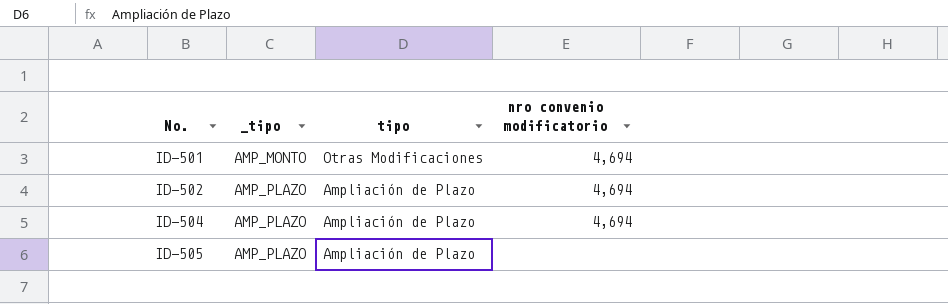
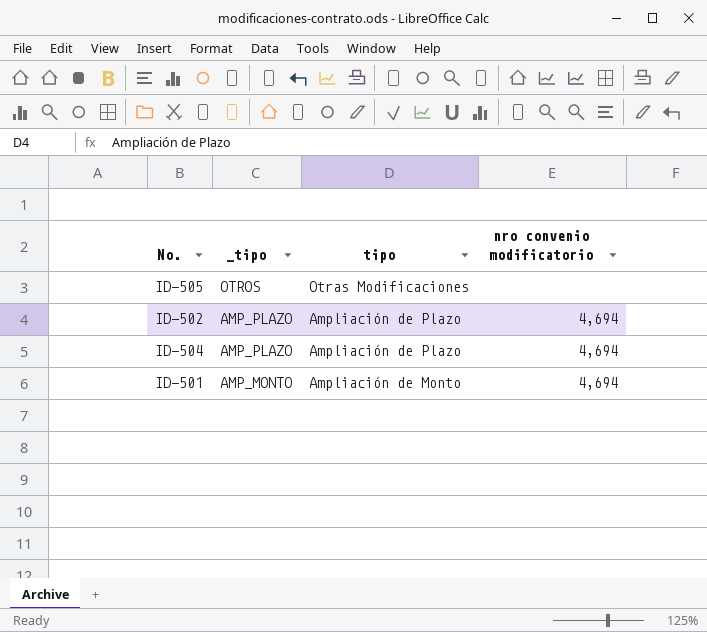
row order: No. ascending -> _tipo descending
ID-505 | _tipo: AMP_PLAZO -> OTROS
ID-505 | tipo: Ampliación de Plazo -> Otras Modificaciones
ID-501 | tipo: Otras Modificaciones -> Ampliación de Monto

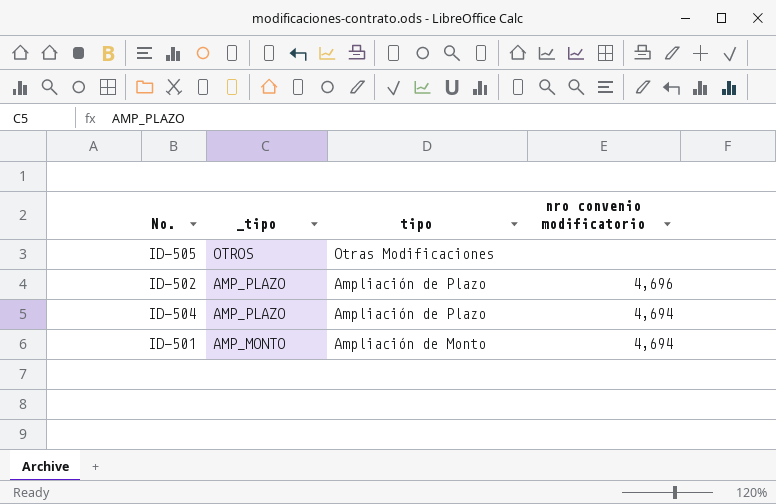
ID-502 | nro convenio modificatorio: 4,694 -> 4,696

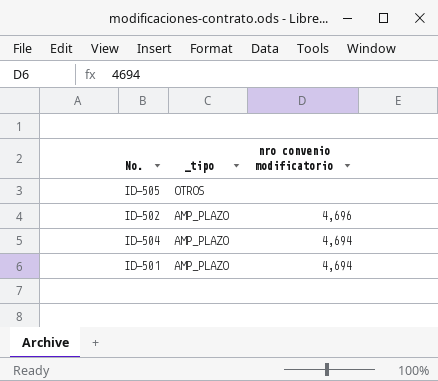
column tipo | position: 3 -> none
ID-501 | _tipo: AMP_MONTO -> AMP_PLAZO

